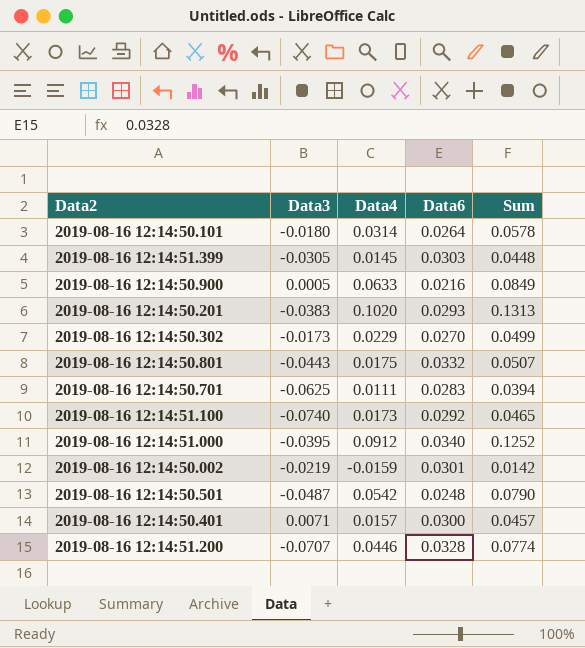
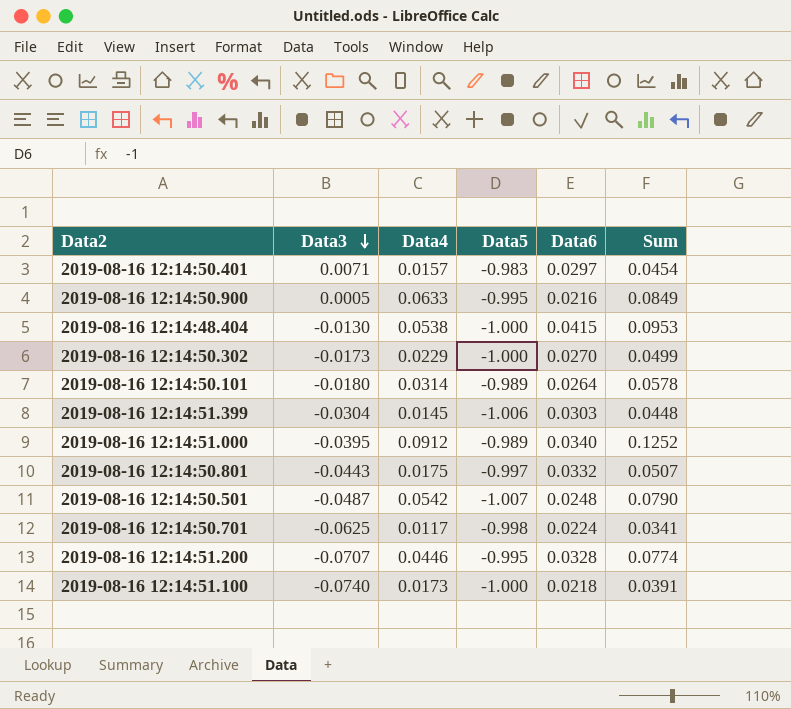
row order: none -> Data3 descending
column Data5 | position: none -> 4
row 2019-08-16 12:14:50.201: -0.0383 | 0.1020 | 0.0293 | 0.1313 -> none
row 2019-08-16 12:14:50.002: -0.0219 | -0.0159 | 0.0301 | 0.0142 -> none
2019-08-16 12:14:50.401 | Data6: 0.0300 -> 0.0297
2019-08-16 12:14:50.401 | Sum: 0.0457 -> 0.0454
row 2019-08-16 12:14:48.404: none -> -0.0130 | 0.0538 | -1.000 | 0.0415 | 0.0953
2019-08-16 12:14:51.399 | Data3: -0.0305 -> -0.0304
2019-08-16 12:14:50.701 | Data4: 0.0111 -> 0.0117
2019-08-16 12:14:50.701 | Data6: 0.0283 -> 0.0224
2019-08-16 12:14:50.701 | Sum: 0.0394 -> 0.0341
2019-08-16 12:14:51.100 | Data6: 0.0292 -> 0.0218
2019-08-16 12:14:51.100 | Sum: 0.0465 -> 0.0391

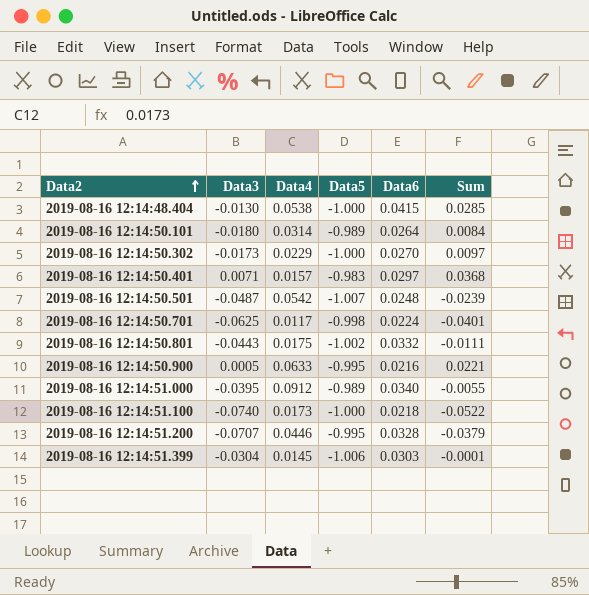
row order: Data3 descending -> Data2 ascending
column Sum | formula: [Data4] + [Data6] -> [Data3] + [Data6]
2019-08-16 12:14:50.801 | Data5: -0.997 -> -1.002

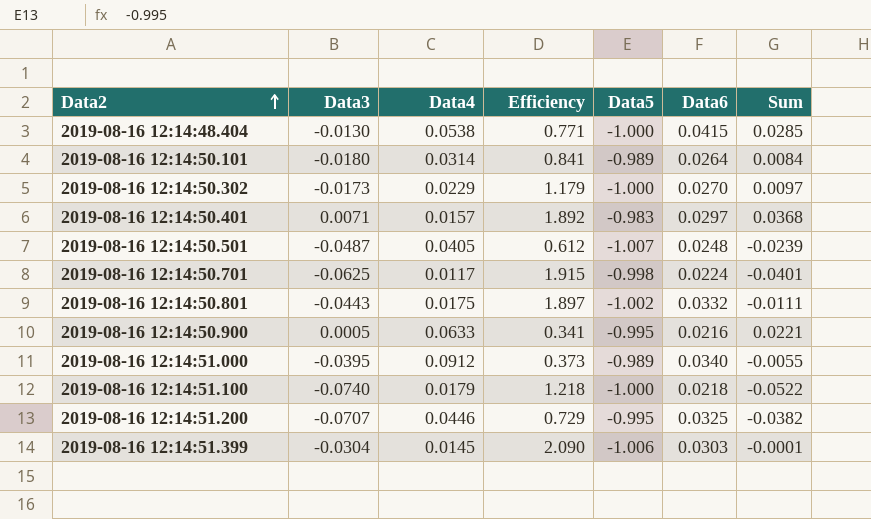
column Efficiency | formula: none -> [Data6] / [Data4]
2019-08-16 12:14:50.501 | Data4: 0.0542 -> 0.0405
2019-08-16 12:14:51.100 | Data4: 0.0173 -> 0.0179
2019-08-16 12:14:51.200 | Data6: 0.0328 -> 0.0325
2019-08-16 12:14:51.200 | Sum: -0.0379 -> -0.0382

